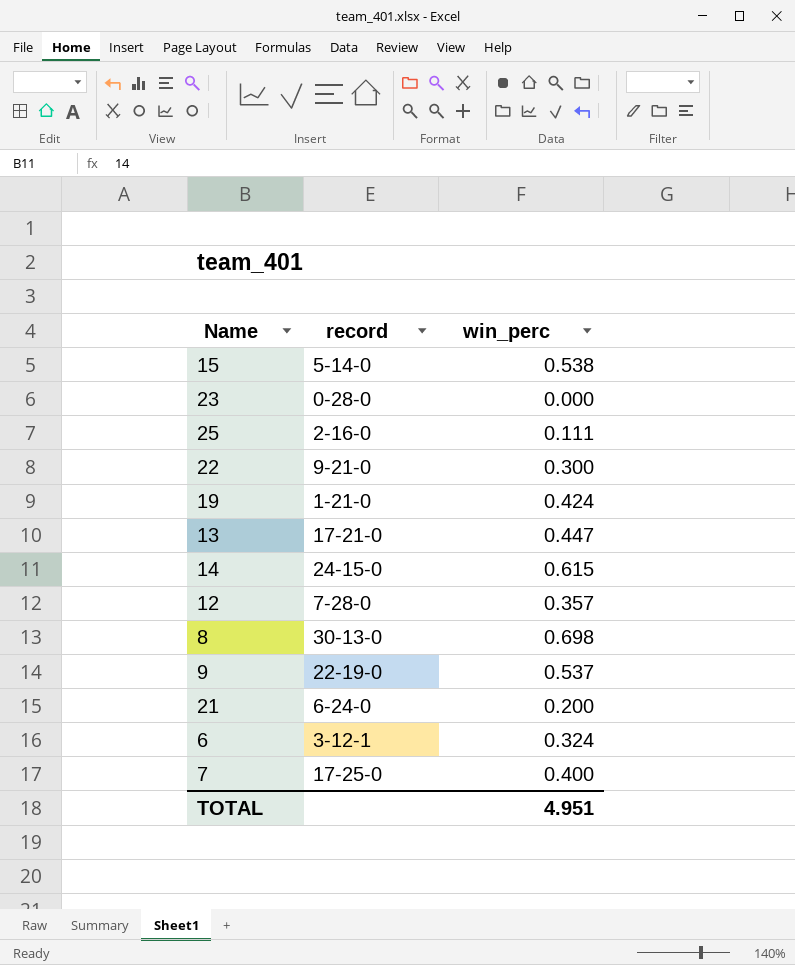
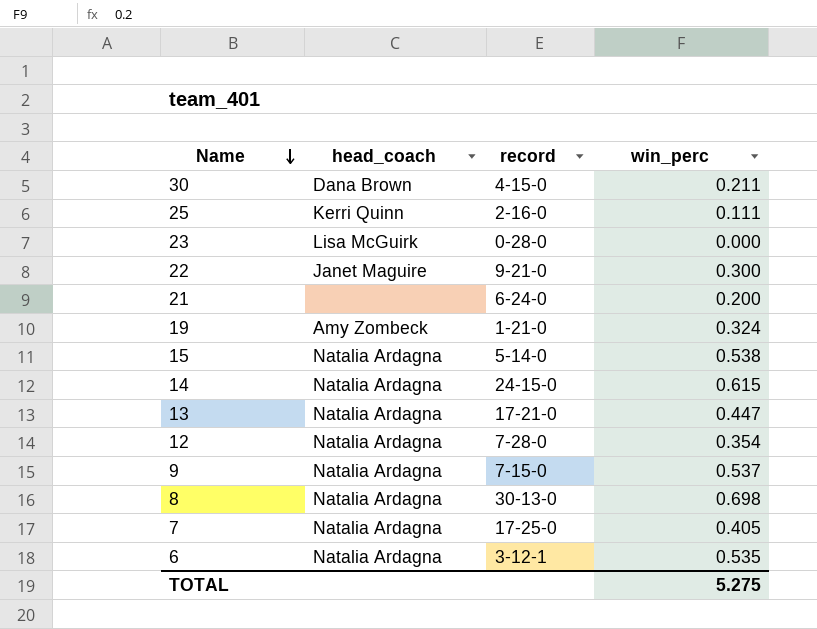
row order: none -> Name descending
column head_coach | position: none -> 2
row 30: none -> Dana Brown | 4-15-0 | 0.211
19 | win_perc: 0.424 -> 0.324
12 | win_perc: 0.357 -> 0.354
9 | record: 22-19-0 -> 7-15-0
7 | win_perc: 0.400 -> 0.405
6 | win_perc: 0.324 -> 0.535
TOTAL | win_perc: 4.951 -> 5.275

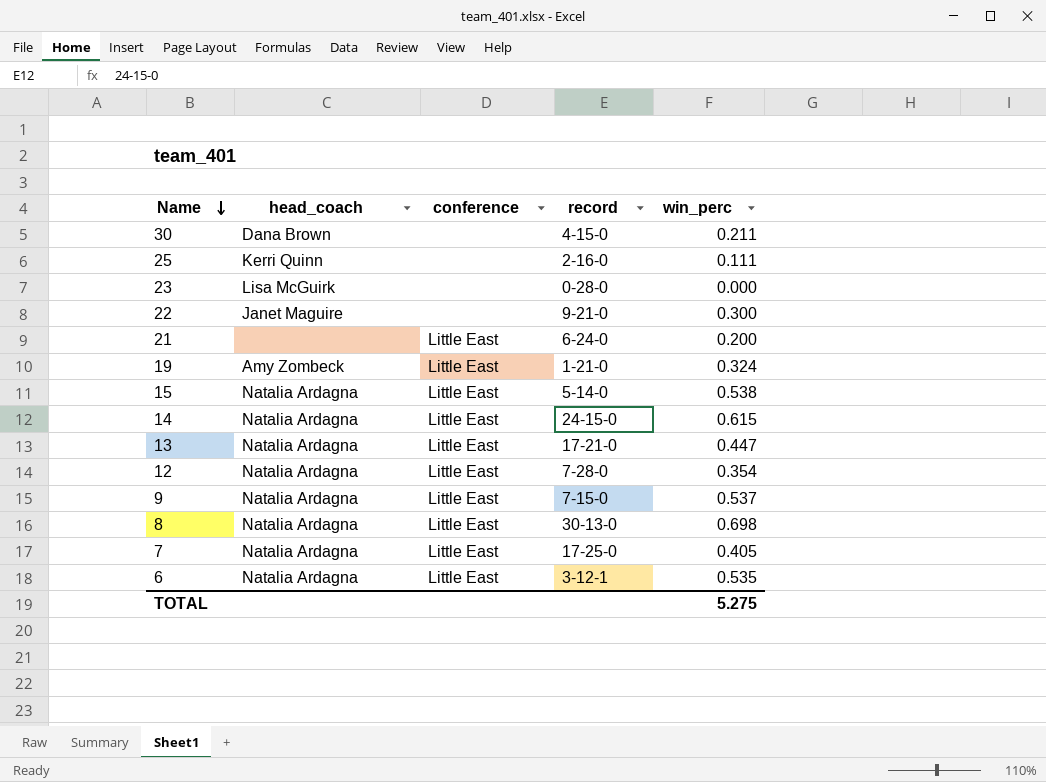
column conference | position: none -> 3

